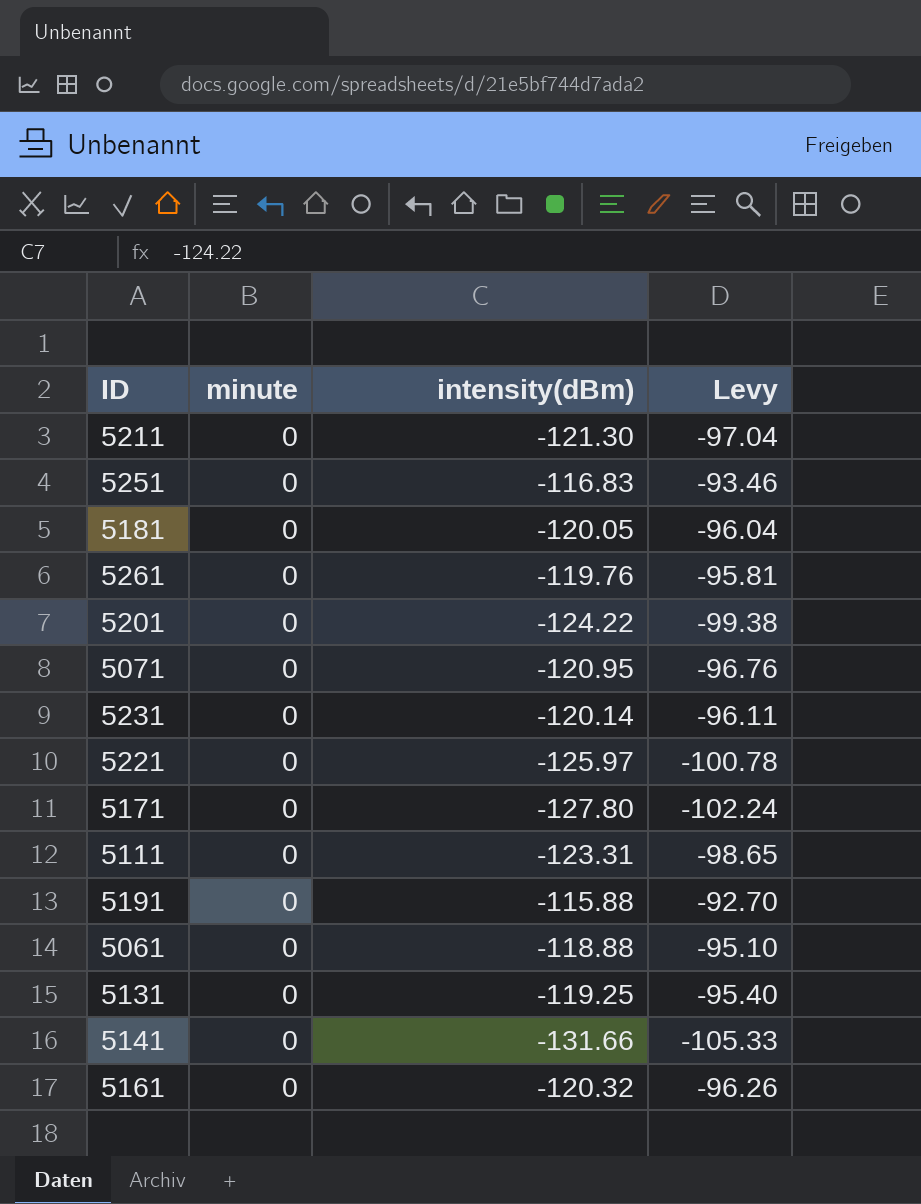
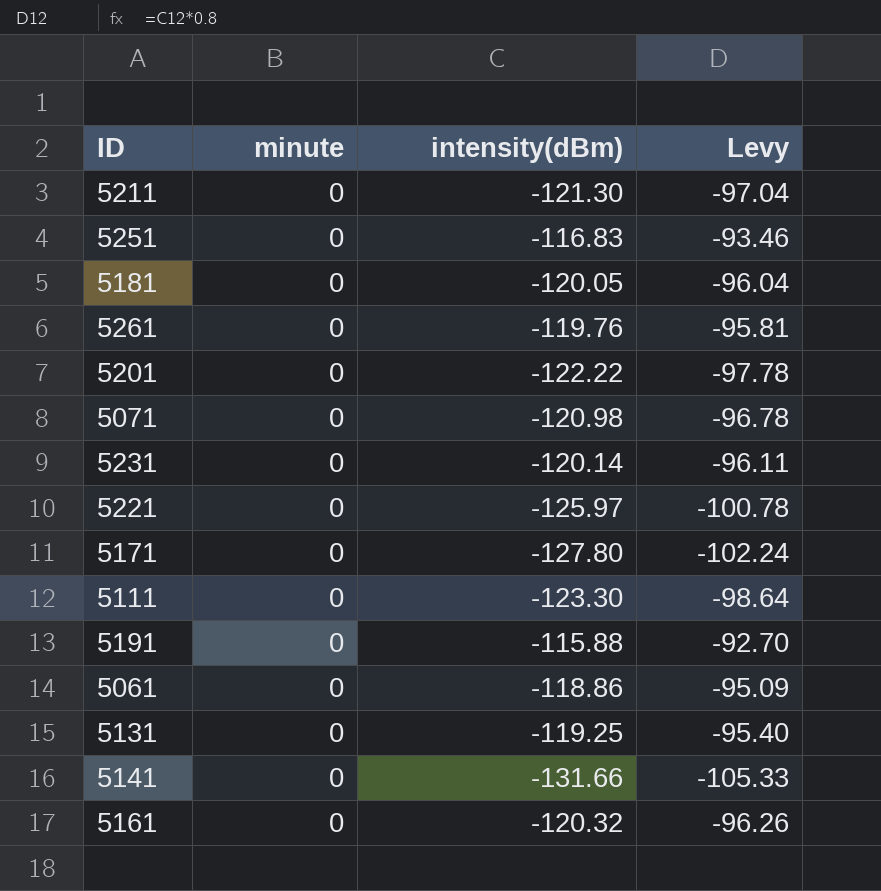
5201 | intensity(dBm): -124.22 -> -122.22
5201 | Levy: -99.38 -> -97.78
5071 | intensity(dBm): -120.95 -> -120.98
5071 | Levy: -96.76 -> -96.78
5111 | intensity(dBm): -123.31 -> -123.30
5111 | Levy: -98.65 -> -98.64
5061 | intensity(dBm): -118.88 -> -118.86
5061 | Levy: -95.10 -> -95.09

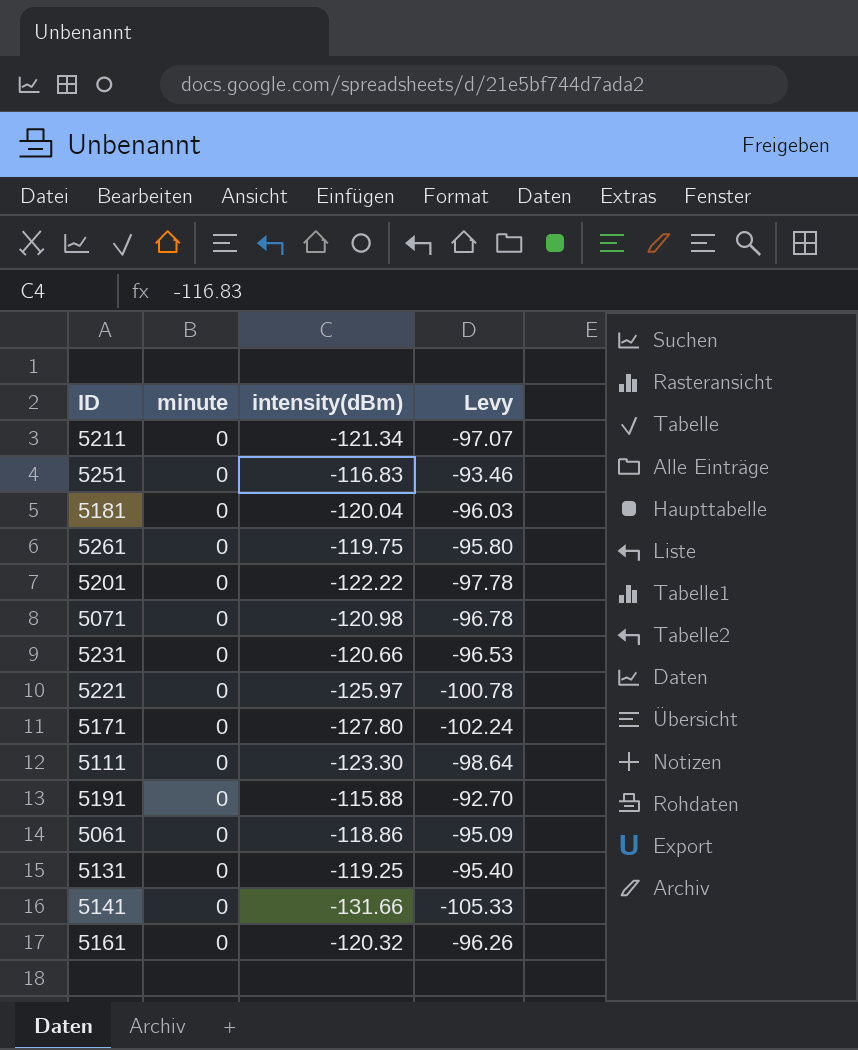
5211 | intensity(dBm): -121.30 -> -121.34
5211 | Levy: -97.04 -> -97.07
5181 | intensity(dBm): -120.05 -> -120.04
5181 | Levy: -96.04 -> -96.03
5261 | intensity(dBm): -119.76 -> -119.75
5261 | Levy: -95.81 -> -95.80
5231 | intensity(dBm): -120.14 -> -120.66
5231 | Levy: -96.11 -> -96.53

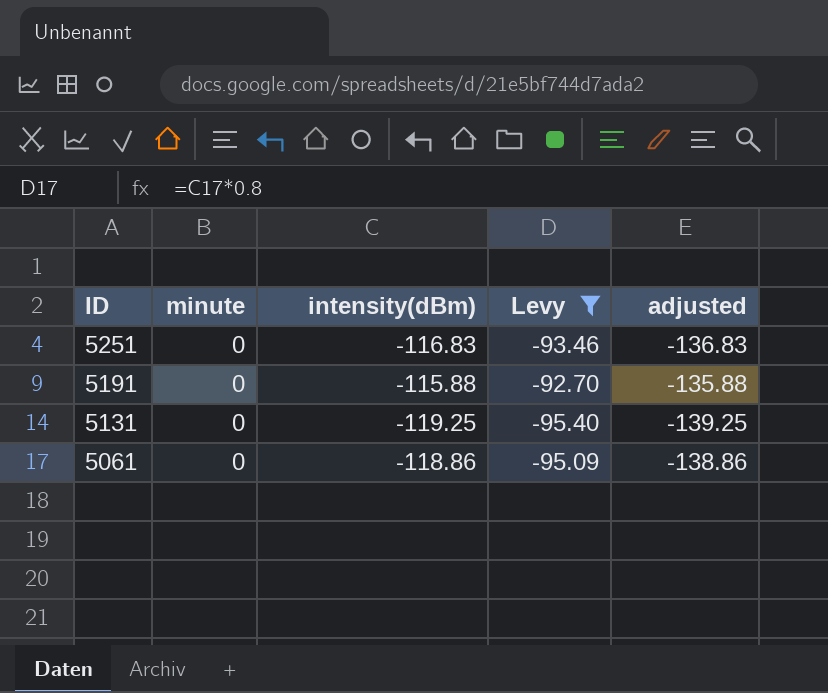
filter: none -> Levy >= -95.40
row order: none -> ID descending
column adjusted | formula: none -> [intensity(dBm)] - 20

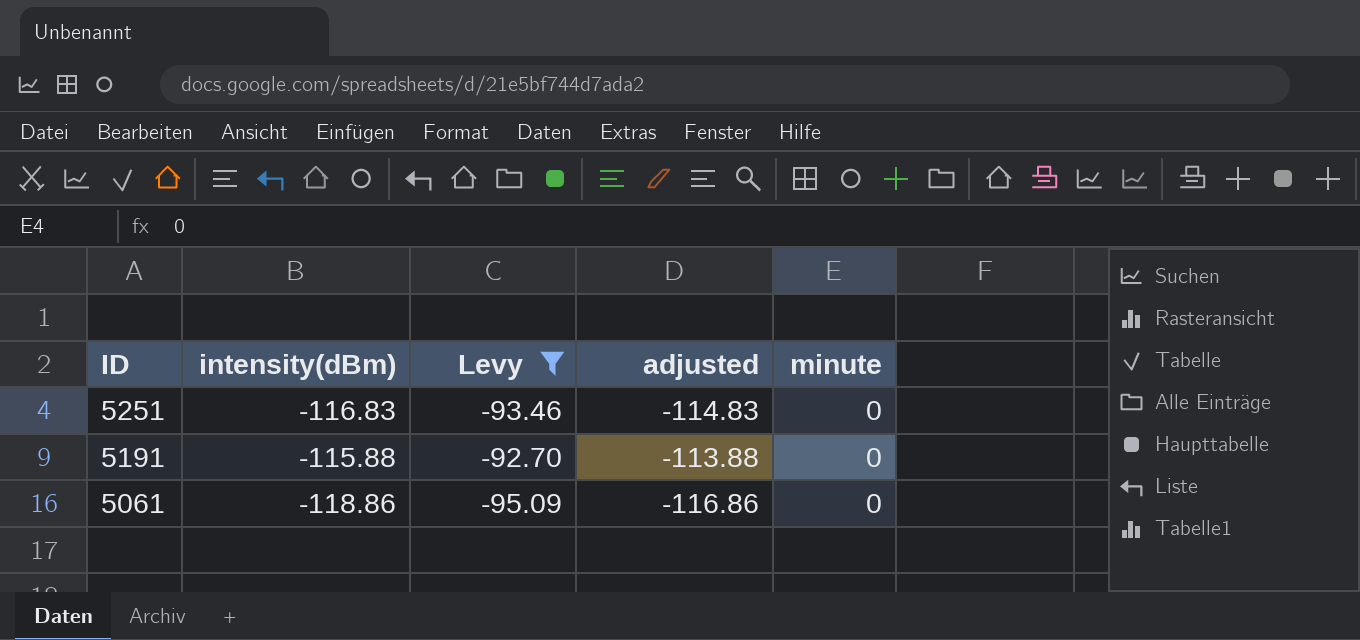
column adjusted | formula: [intensity(dBm)] - 20 -> [intensity(dBm)] + 2
column minute | position: 2 -> 5
row 5131: 0 | -119.25 | -95.40 | -139.25 -> none

